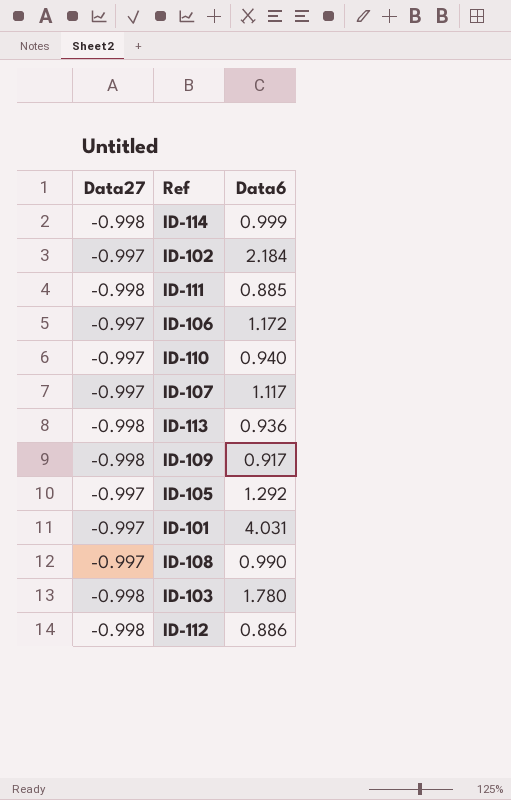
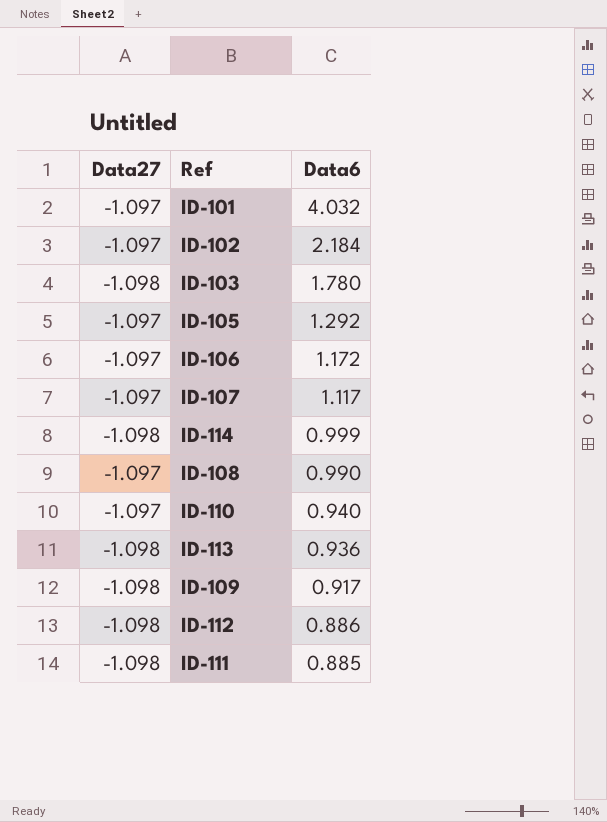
row order: none -> Data6 descending
ID-101 | Data27: -0.997 -> -1.097
ID-101 | Data6: 4.031 -> 4.032
ID-102 | Data27: -0.997 -> -1.097
ID-103 | Data27: -0.998 -> -1.098
ID-105 | Data27: -0.997 -> -1.097
ID-106 | Data27: -0.997 -> -1.097
ID-107 | Data27: -0.997 -> -1.097
ID-114 | Data27: -0.998 -> -1.098
ID-108 | Data27: -0.997 -> -1.097
ID-110 | Data27: -0.997 -> -1.097
ID-113 | Data27: -0.998 -> -1.098
ID-109 | Data27: -0.998 -> -1.098
ID-112 | Data27: -0.998 -> -1.098
ID-111 | Data27: -0.998 -> -1.098

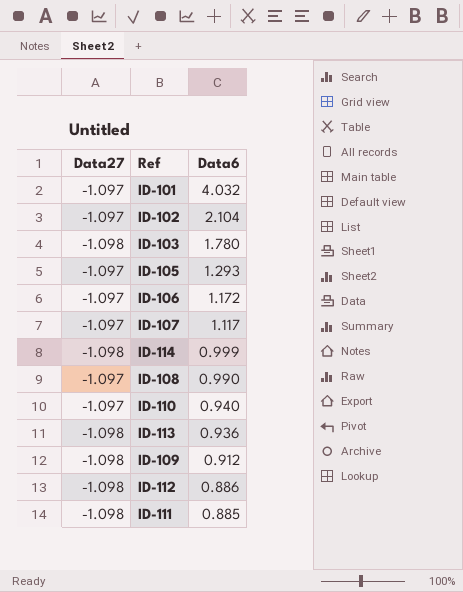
ID-102 | Data6: 2.184 -> 2.104
ID-105 | Data6: 1.292 -> 1.293
ID-109 | Data6: 0.917 -> 0.912

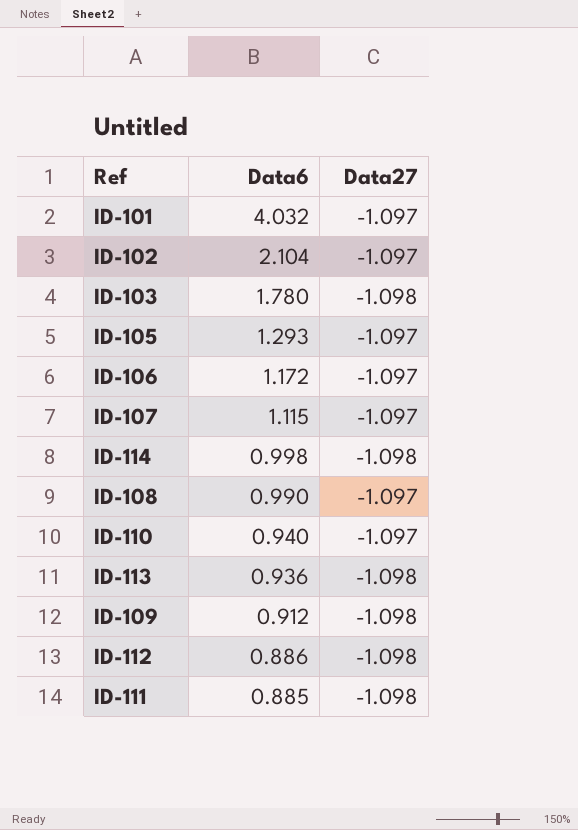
column Data27 | position: 1 -> 3
ID-107 | Data6: 1.117 -> 1.115
ID-114 | Data6: 0.999 -> 0.998

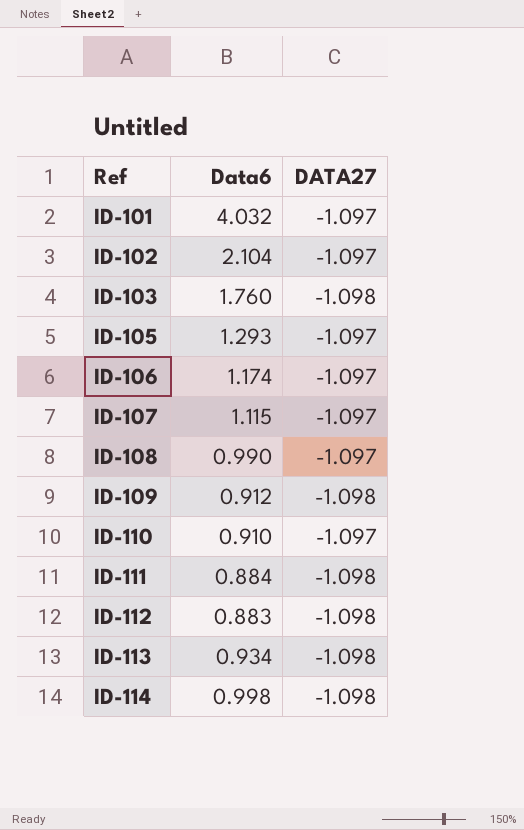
row order: Data6 descending -> Ref ascending
column name: Data27 -> DATA27
ID-103 | Data6: 1.780 -> 1.760
ID-106 | Data6: 1.172 -> 1.174
ID-110 | Data6: 0.940 -> 0.910
ID-111 | Data6: 0.885 -> 0.884
ID-112 | Data6: 0.886 -> 0.883
ID-113 | Data6: 0.936 -> 0.934

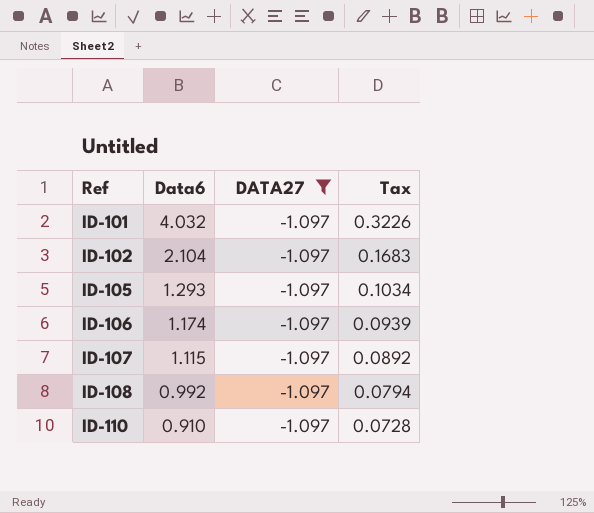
filter: none -> DATA27 = -1.097
column Tax | formula: none -> [Data6] * 0.08
ID-108 | Data6: 0.990 -> 0.992

